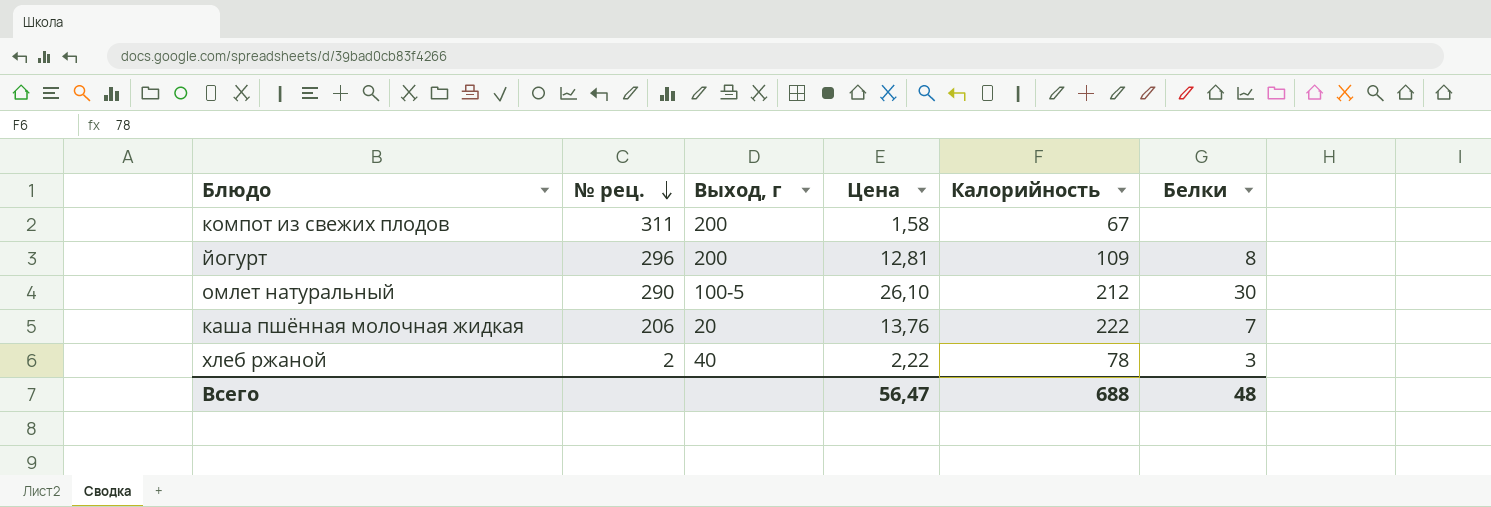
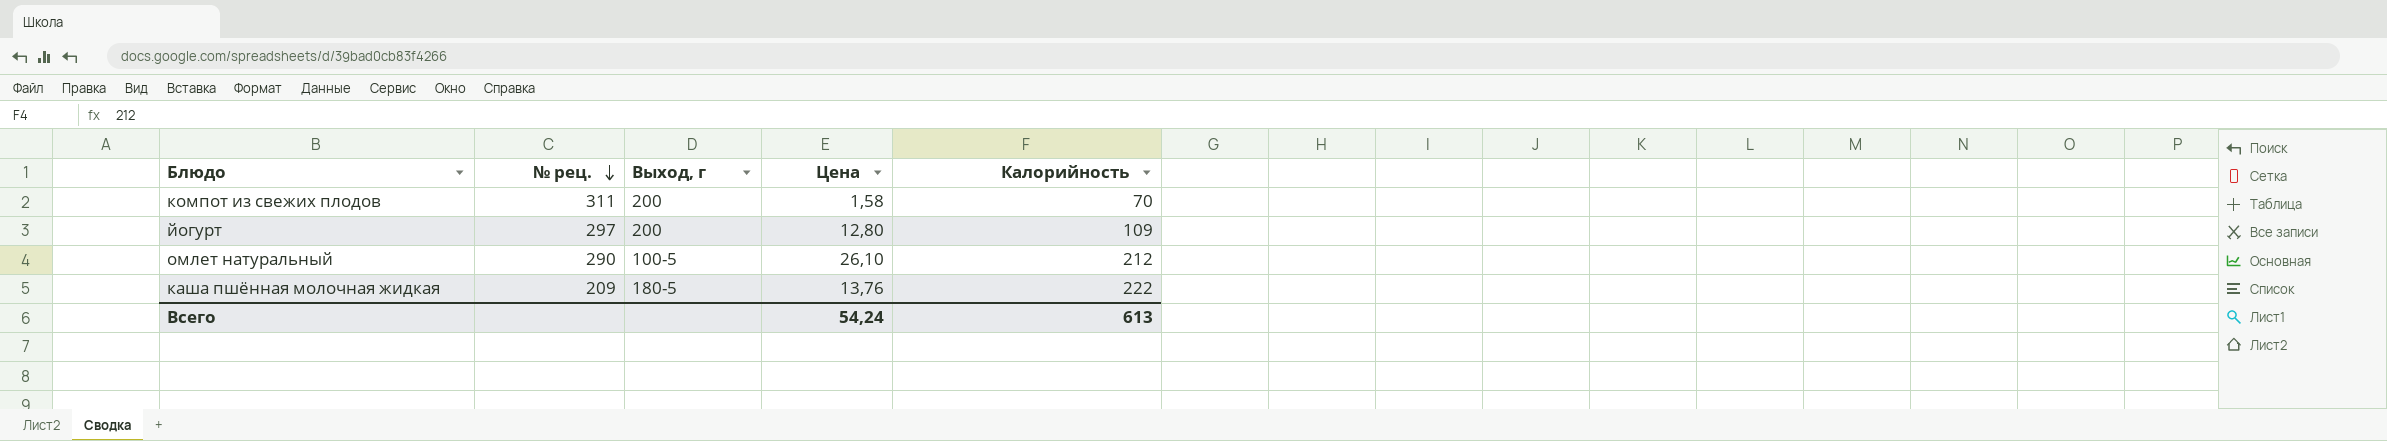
column Белки | position: 6 -> none
row хлеб ржаной: 2 | 40 | 2,22 | 78 | 3 -> none
компот из свежих плодов | Калорийность: 67 -> 70
йогурт | № рец.: 296 -> 297
йогурт | Цена: 12,81 -> 12,80
каша пшённая молочная жидкая | № рец.: 206 -> 209
каша пшённая молочная жидкая | Выход, г: 20 -> 180-5
Всего | Цена: 56,47 -> 54,24
Всего | Калорийность: 688 -> 613

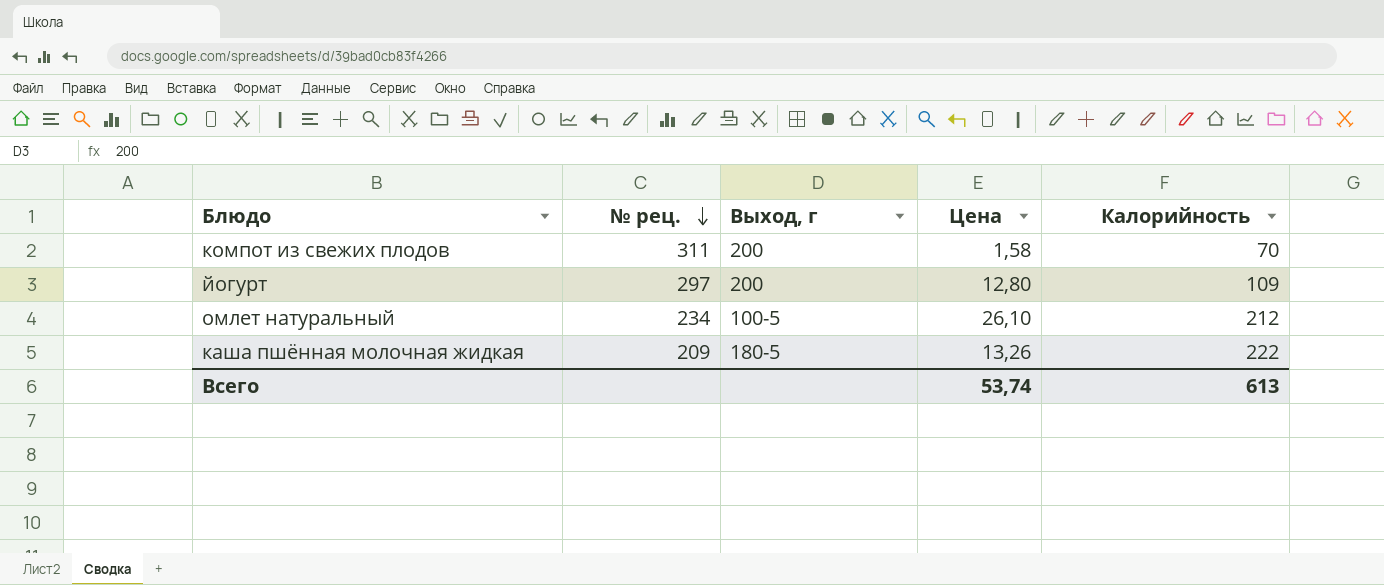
омлет натуральный | № рец.: 290 -> 234
каша пшённая молочная жидкая | Цена: 13,76 -> 13,26
Всего | Цена: 54,24 -> 53,74

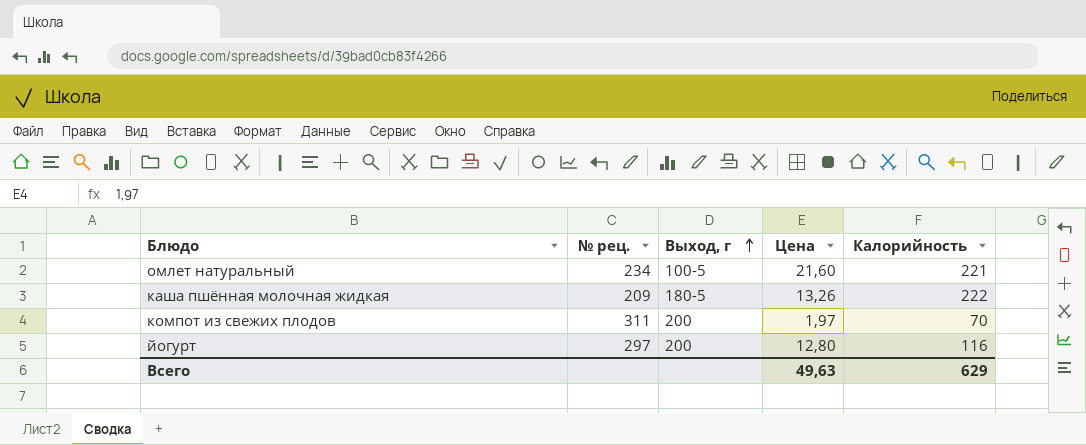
row order: № рец. descending -> Выход, г ascending
омлет натуральный | Цена: 26,10 -> 21,60
омлет натуральный | Калорийность: 212 -> 221
компот из свежих плодов | Цена: 1,58 -> 1,97
йогурт | Калорийность: 109 -> 116
Всего | Цена: 53,74 -> 49,63
Всего | Калорийность: 613 -> 629

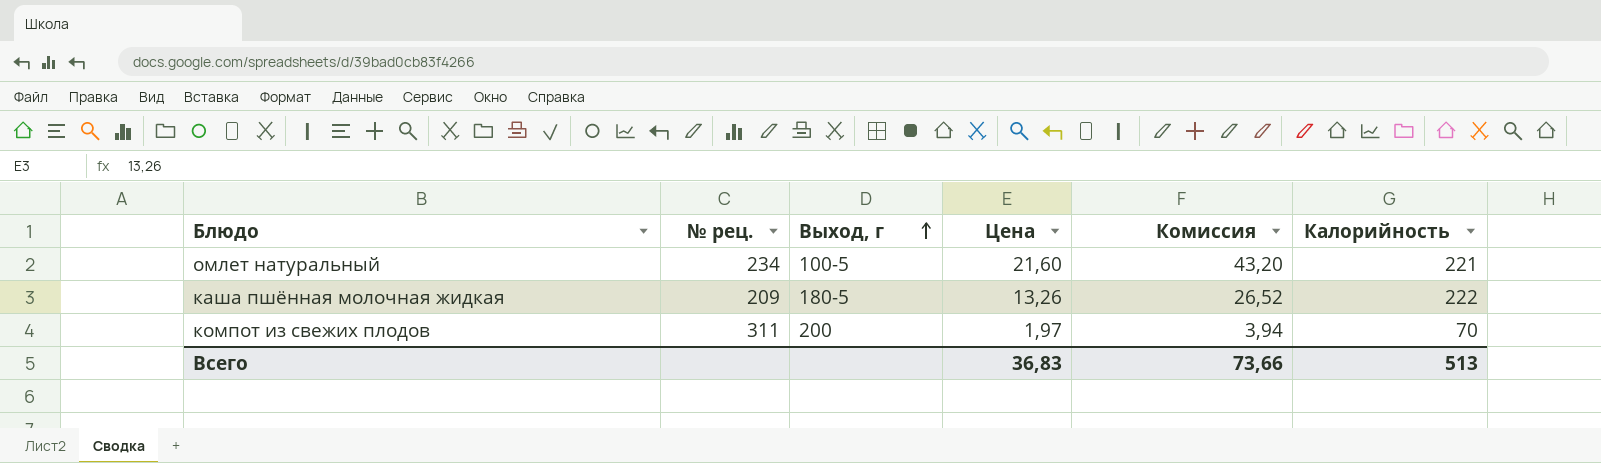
column Комиссия | formula: none -> [Цена] * 2
row йогурт: 297 | 200 | 12,80 | 116 -> none
Всего | Цена: 49,63 -> 36,83
Всего | Калорийность: 629 -> 513

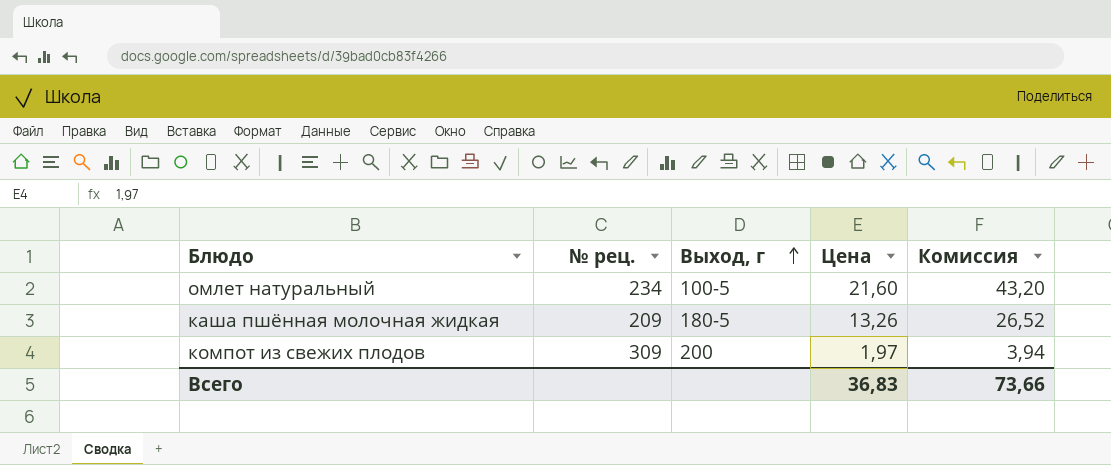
column Калорийность | position: 6 -> none
компот из свежих плодов | № рец.: 311 -> 309

